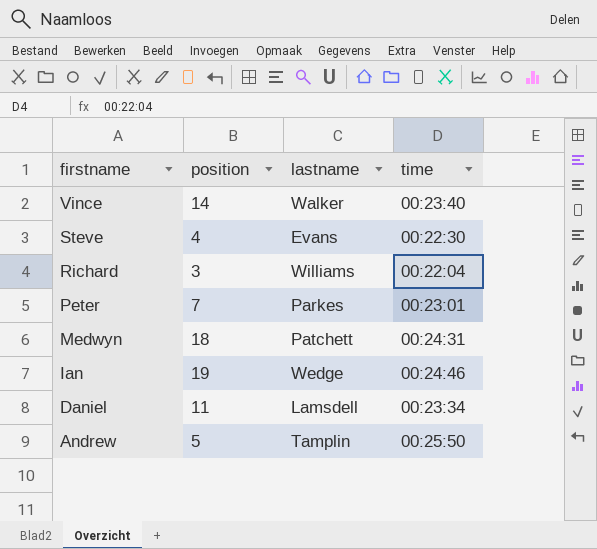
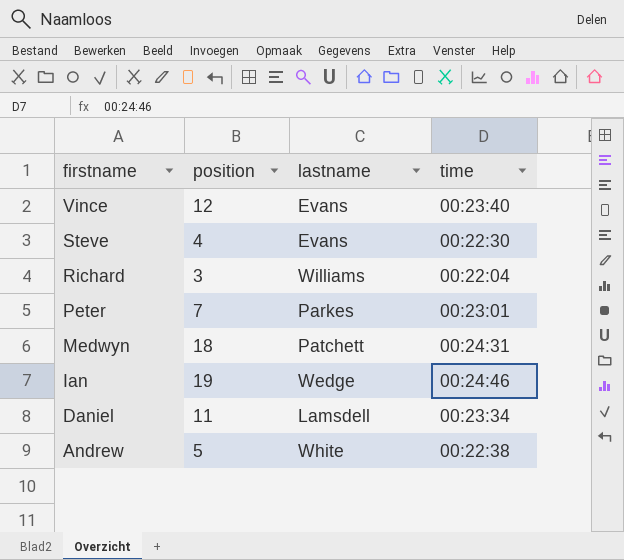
Vince | position: 14 -> 12
Vince | lastname: Walker -> Evans
Andrew | lastname: Tamplin -> White
Andrew | time: 00:25:50 -> 00:22:38

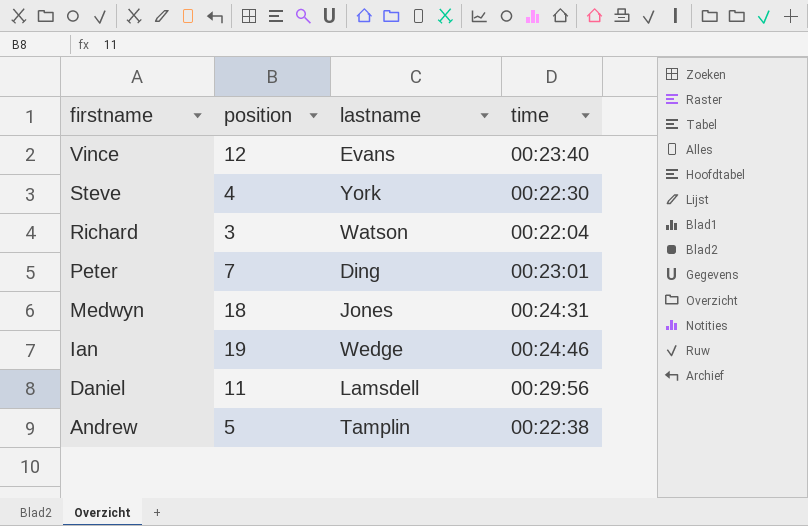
Steve | lastname: Evans -> York
Richard | lastname: Williams -> Watson
Peter | lastname: Parkes -> Ding
Medwyn | lastname: Patchett -> Jones
Daniel | time: 00:23:34 -> 00:29:56
Andrew | lastname: White -> Tamplin

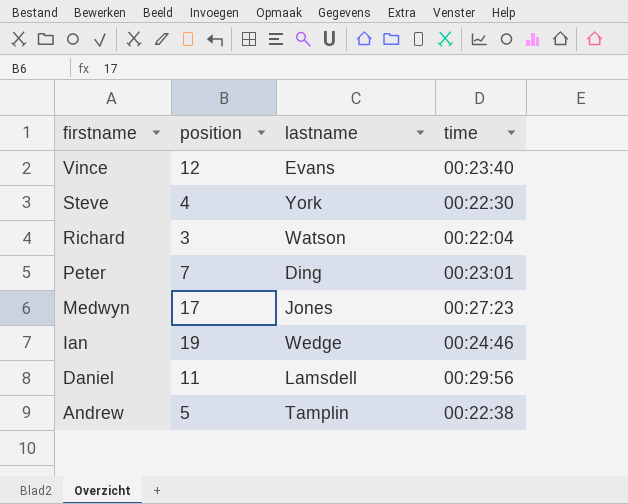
Medwyn | position: 18 -> 17
Medwyn | time: 00:24:31 -> 00:27:23

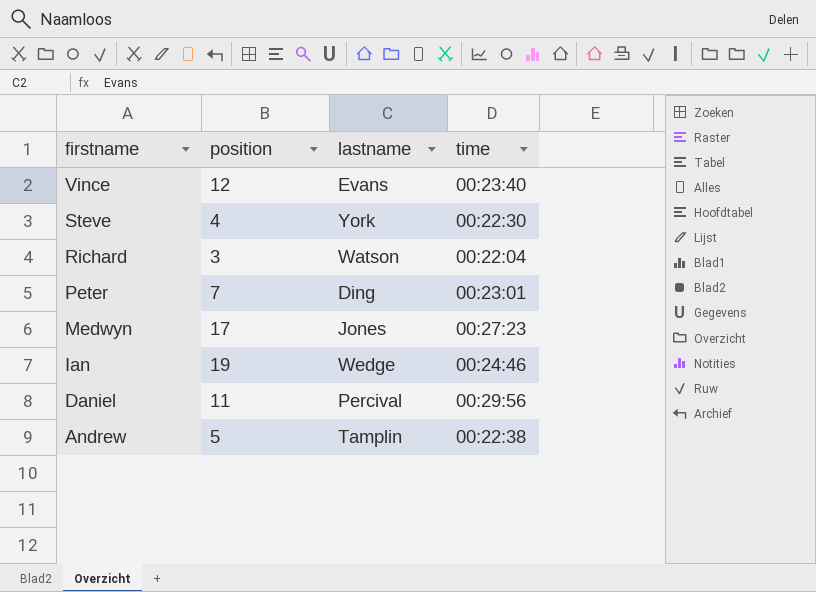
Daniel | lastname: Lamsdell -> Percival

